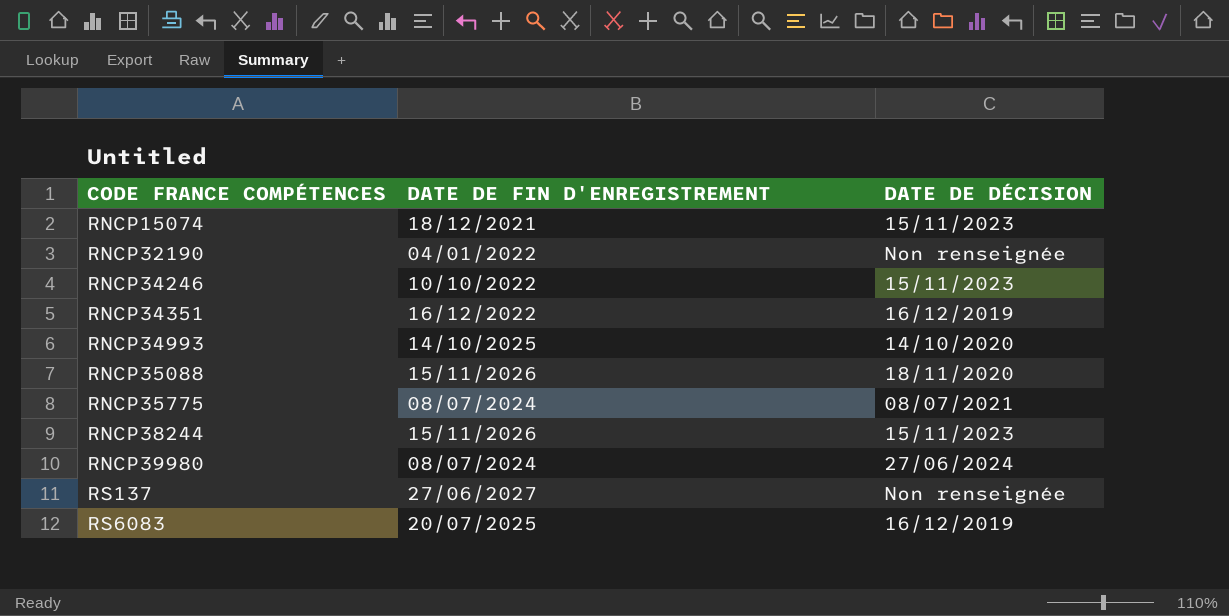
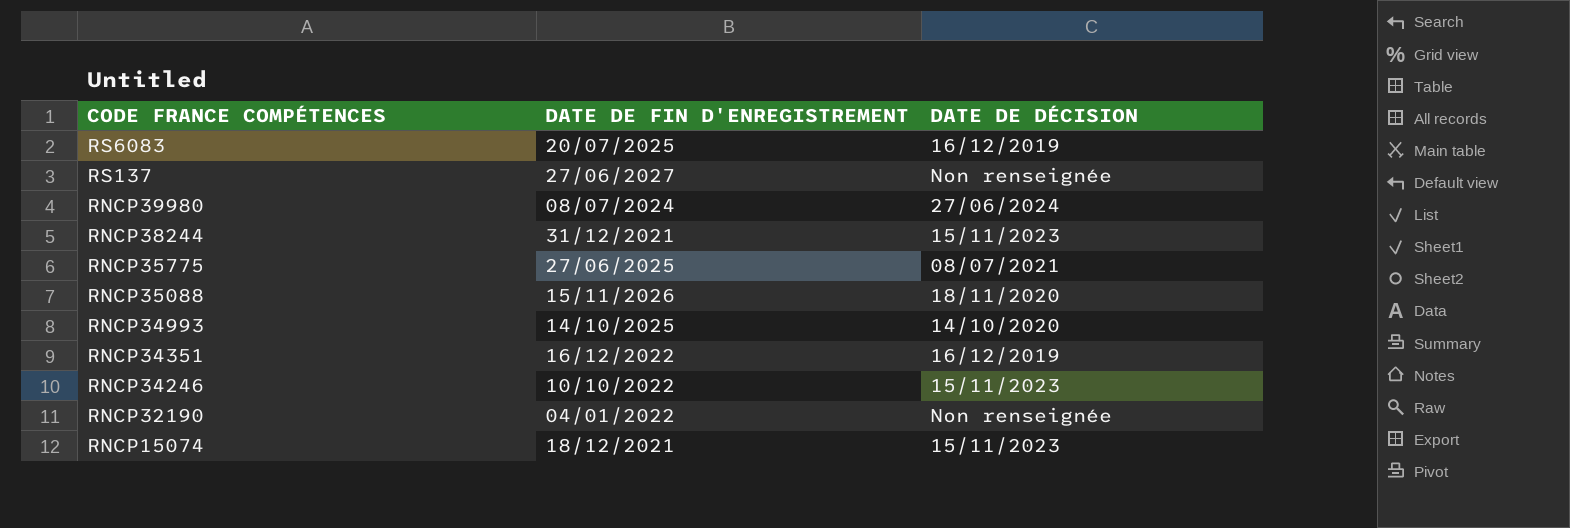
row order: CODE FRANCE COMPÉTENCES ascending -> CODE FRANCE COMPÉTENCES descending
RNCP38244 | DATE DE FIN D'ENREGISTREMENT: 15/11/2026 -> 31/12/2021
RNCP35775 | DATE DE FIN D'ENREGISTREMENT: 08/07/2024 -> 27/06/2025

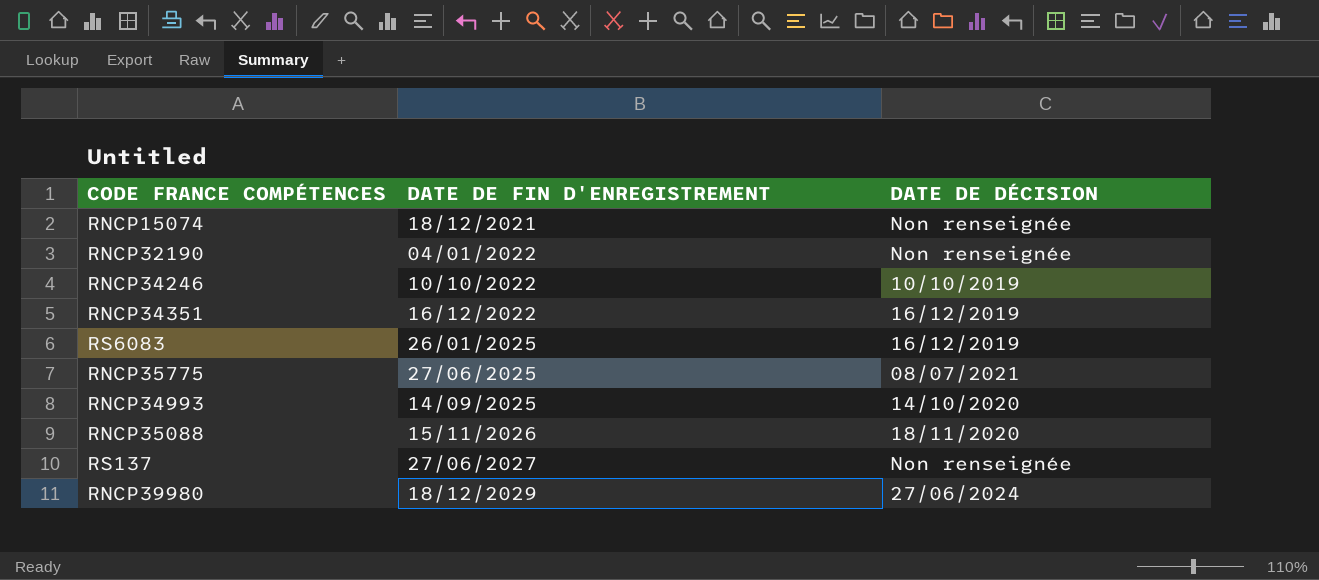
row order: CODE FRANCE COMPÉTENCES descending -> DATE DE FIN D'ENREGISTREMENT ascending
row RNCP38244: 31/12/2021 | 15/11/2023 -> none
RNCP15074 | DATE DE DÉCISION: 15/11/2023 -> Non renseignée
RNCP34246 | DATE DE DÉCISION: 15/11/2023 -> 10/10/2019
RS6083 | DATE DE FIN D'ENREGISTREMENT: 20/07/2025 -> 26/01/2025
RNCP34993 | DATE DE FIN D'ENREGISTREMENT: 14/10/2025 -> 14/09/2025
RNCP39980 | DATE DE FIN D'ENREGISTREMENT: 08/07/2024 -> 18/12/2029

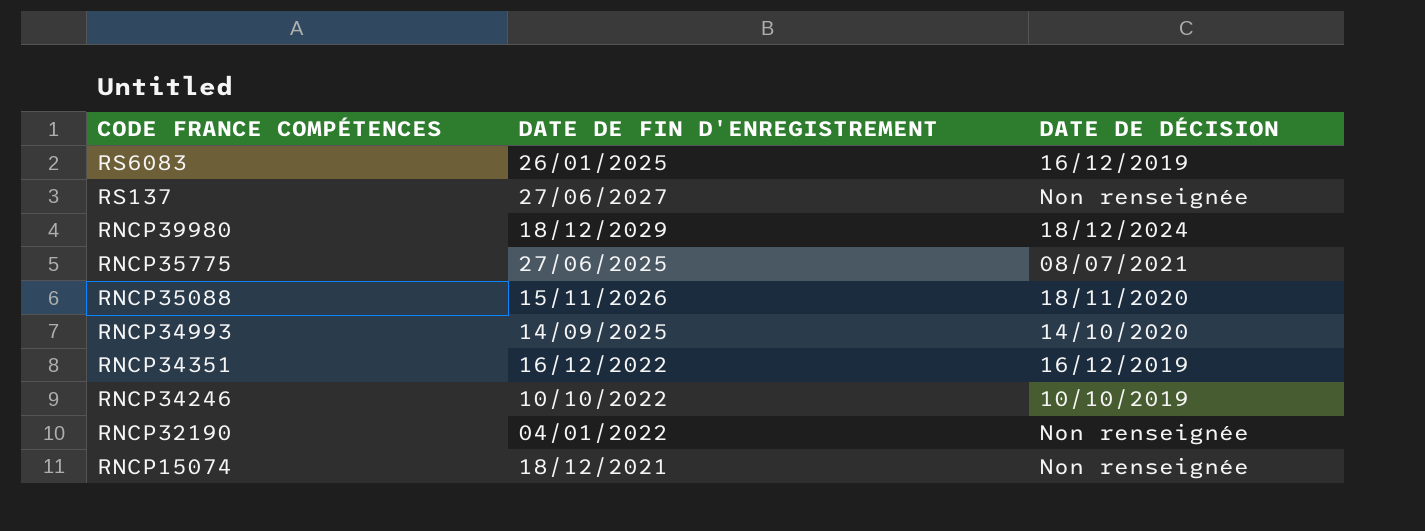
row order: DATE DE FIN D'ENREGISTREMENT ascending -> CODE FRANCE COMPÉTENCES descending
RNCP39980 | DATE DE DÉCISION: 27/06/2024 -> 18/12/2024

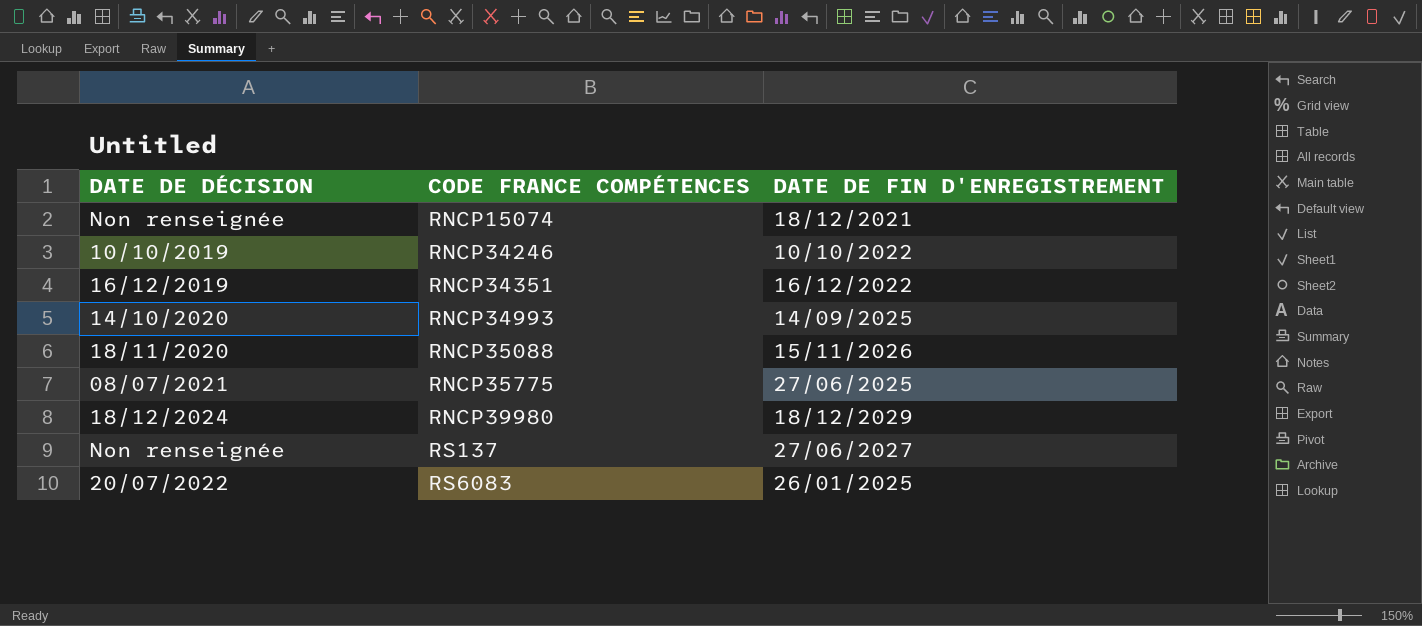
row order: CODE FRANCE COMPÉTENCES descending -> CODE FRANCE COMPÉTENCES ascending
column DATE DE DÉCISION | position: 3 -> 1
row RNCP32190: 04/01/2022 | Non renseignée -> none
RS6083 | DATE DE DÉCISION: 16/12/2019 -> 20/07/2022

